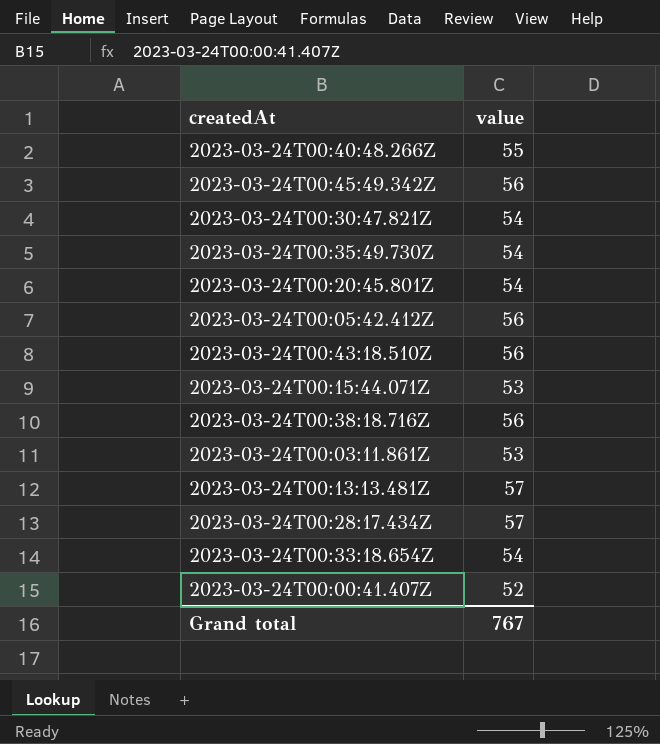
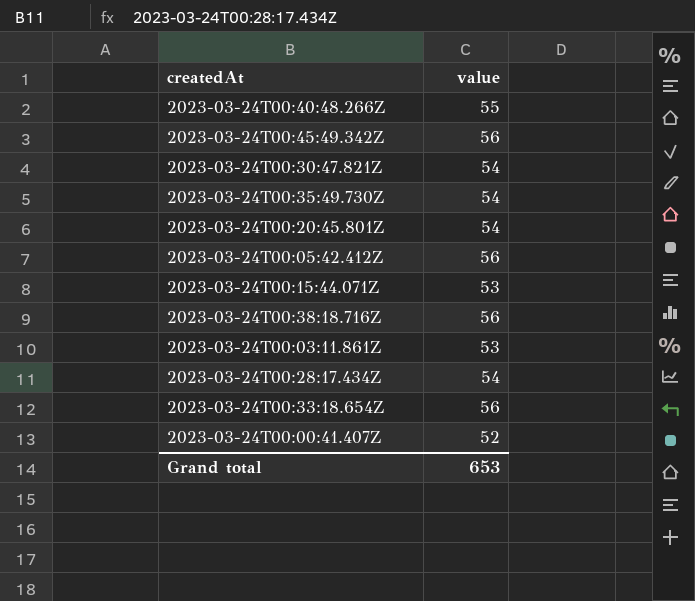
row 2023-03-24T00:43:18.510Z: 56 -> none
row 2023-03-24T00:13:13.481Z: 57 -> none
2023-03-24T00:28:17.434Z | value: 57 -> 54
2023-03-24T00:33:18.654Z | value: 54 -> 56
Grand total | value: 767 -> 653

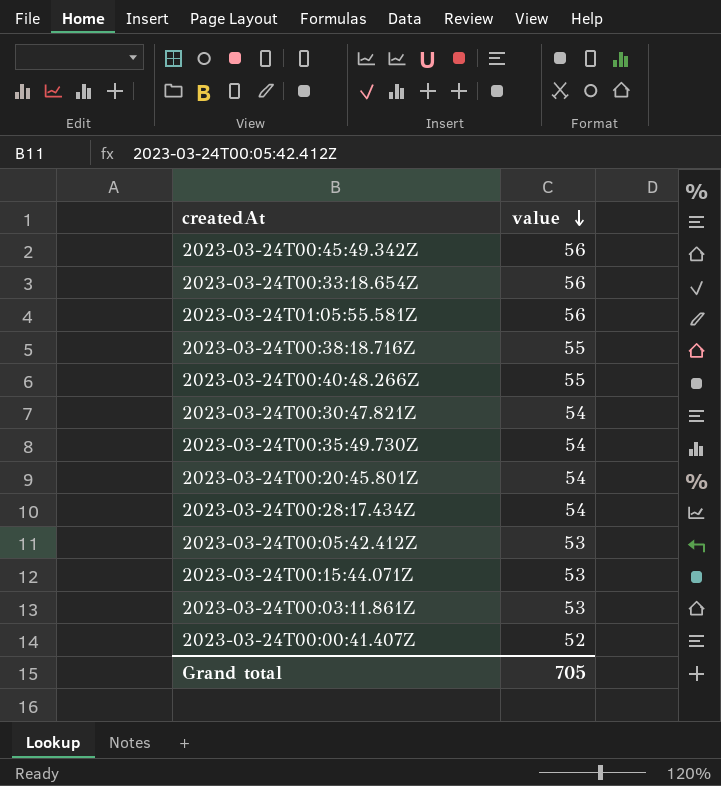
row order: none -> value descending
row 2023-03-24T01:05:55.581Z: none -> 56
2023-03-24T00:38:18.716Z | value: 56 -> 55
2023-03-24T00:05:42.412Z | value: 56 -> 53
Grand total | value: 653 -> 705

